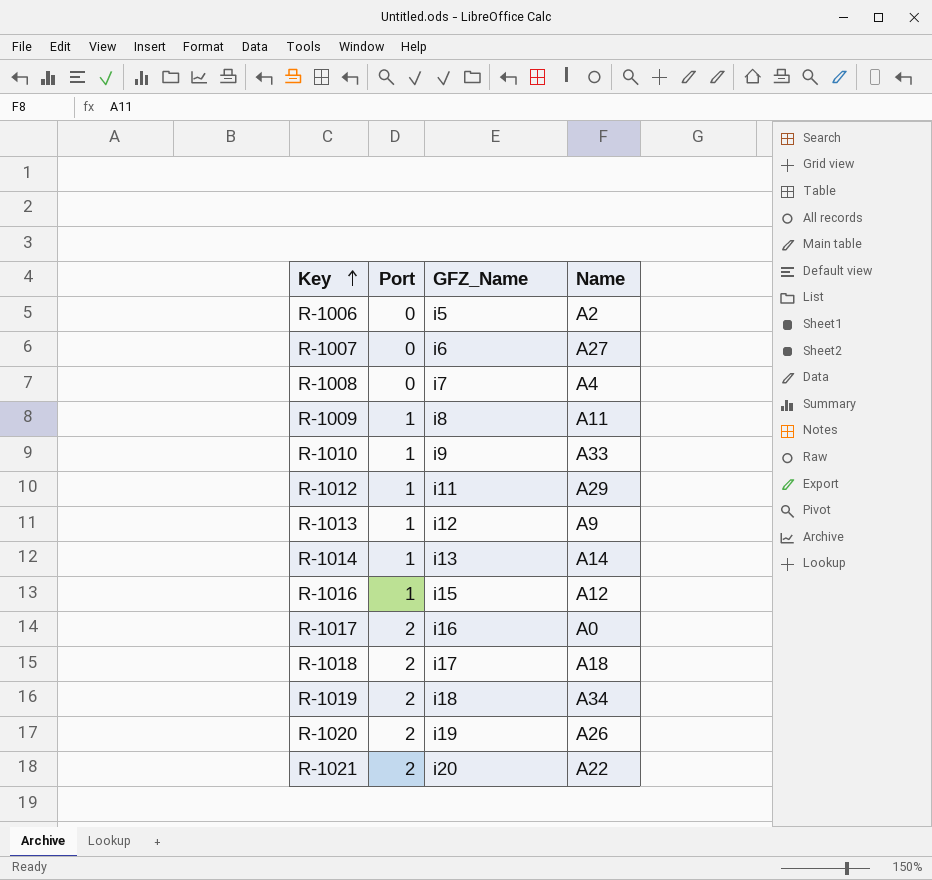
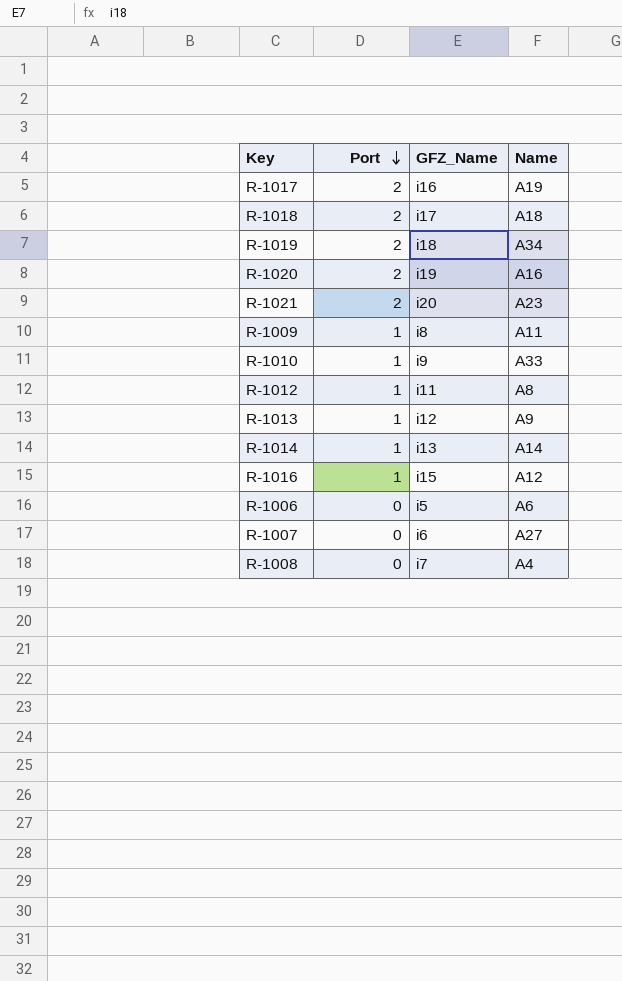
row order: Key ascending -> Port descending
R-1017 | Name: A0 -> A19
R-1020 | Name: A26 -> A16
R-1021 | Name: A22 -> A23
R-1012 | Name: A29 -> A8
R-1006 | Name: A2 -> A6

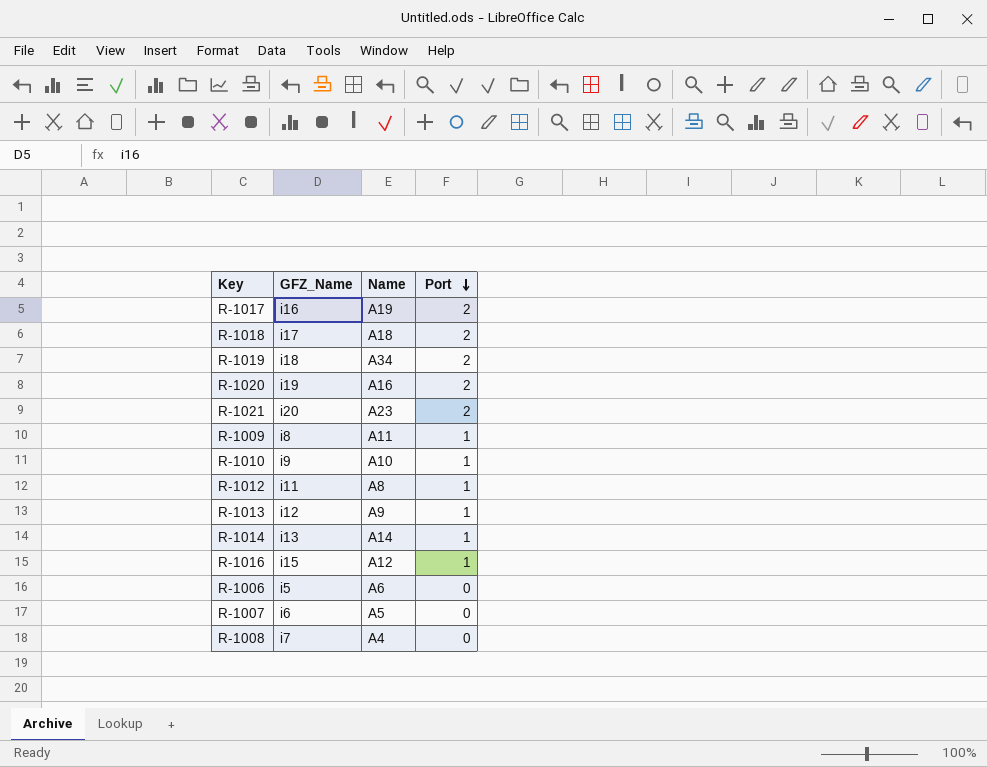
column Port | position: 2 -> 4
R-1010 | Name: A33 -> A10
R-1007 | Name: A27 -> A5

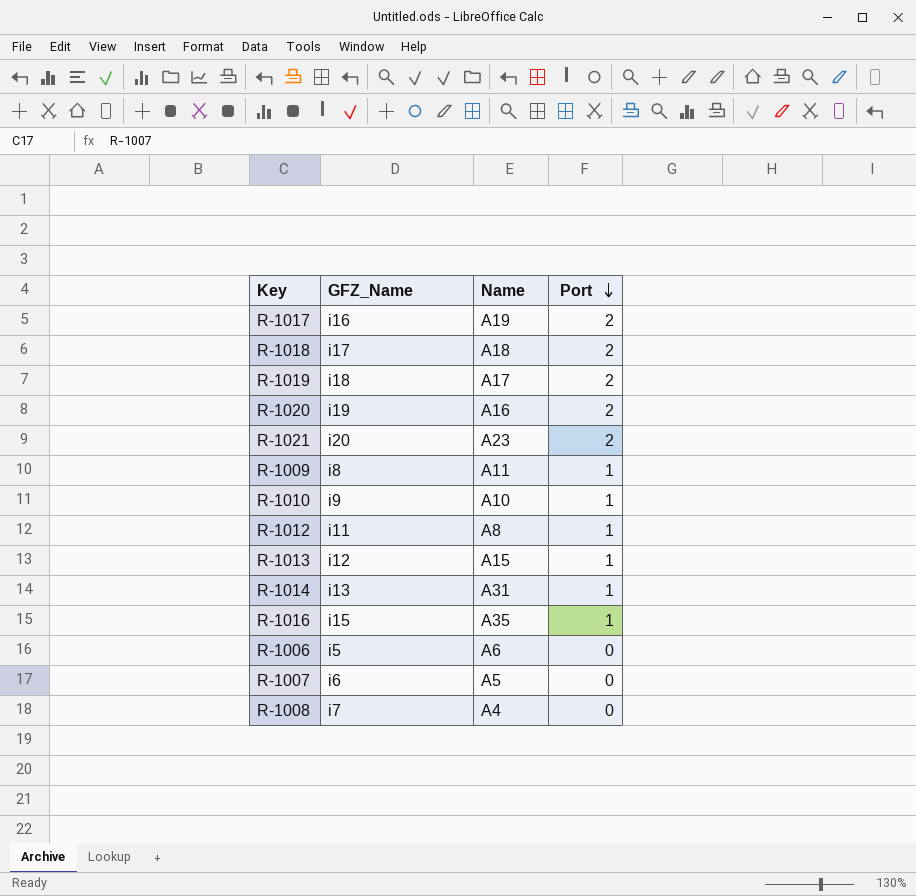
R-1019 | Name: A34 -> A17
R-1013 | Name: A9 -> A15
R-1014 | Name: A14 -> A31
R-1016 | Name: A12 -> A35

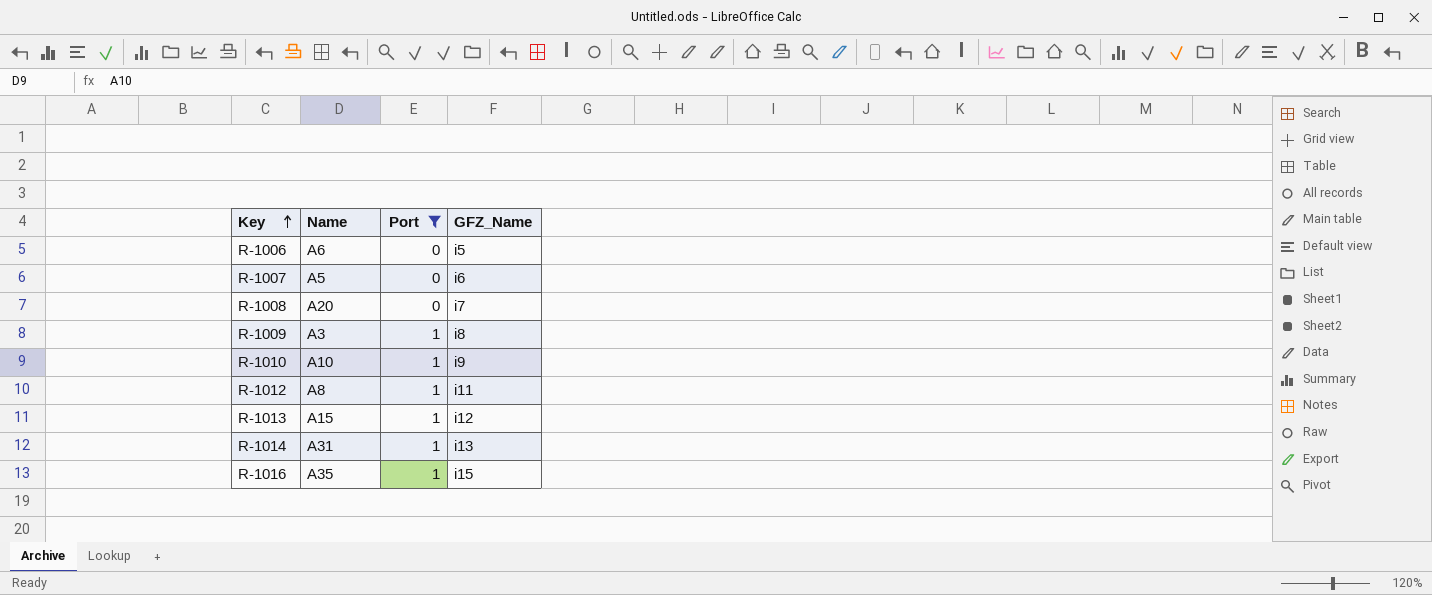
filter: none -> Port != 2
row order: Port descending -> Key ascending
column GFZ_Name | position: 2 -> 4
R-1008 | Name: A4 -> A20
R-1009 | Name: A11 -> A3

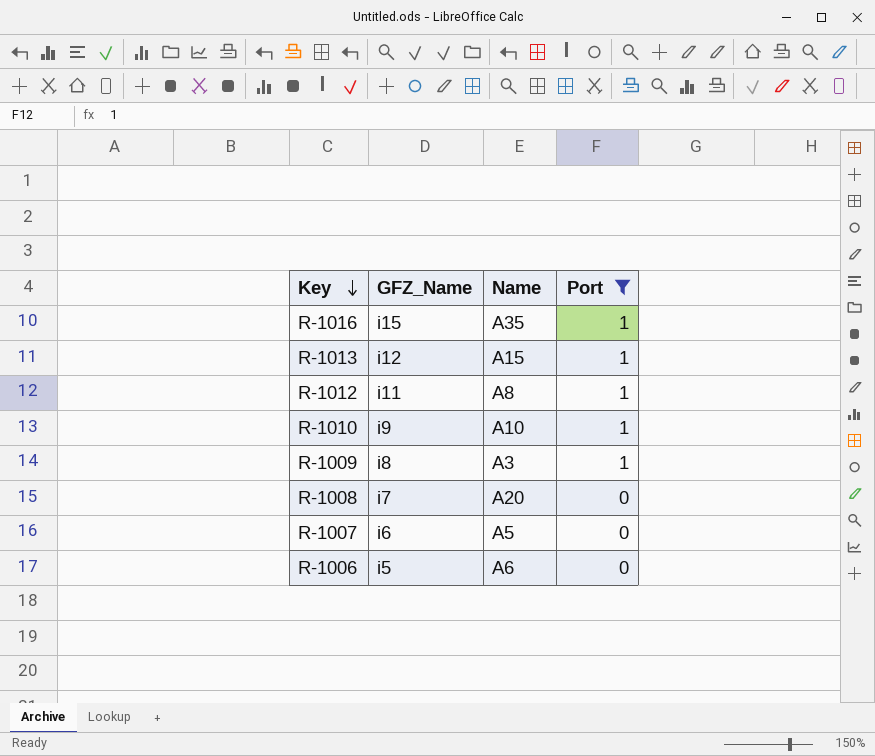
row order: Key ascending -> Key descending
column GFZ_Name | position: 4 -> 2
row R-1014: A31 | 1 | i13 -> none

